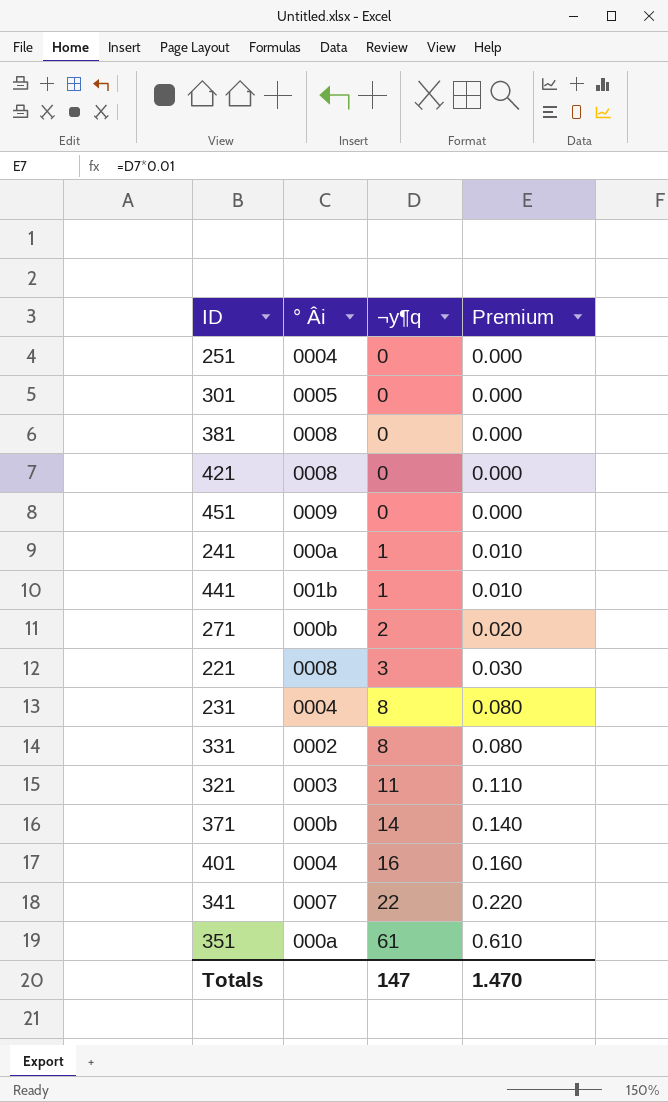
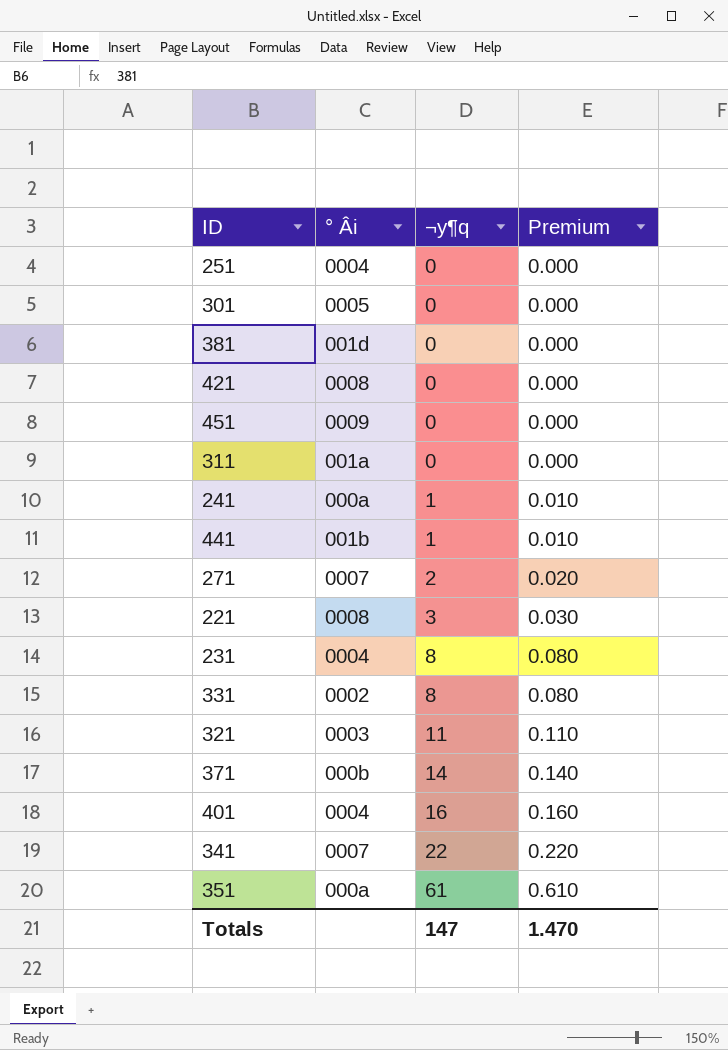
381 | ° Âi: 0008 -> 001d
row 311: none -> 001a | 0 | 0.000
271 | ° Âi: 000b -> 0007

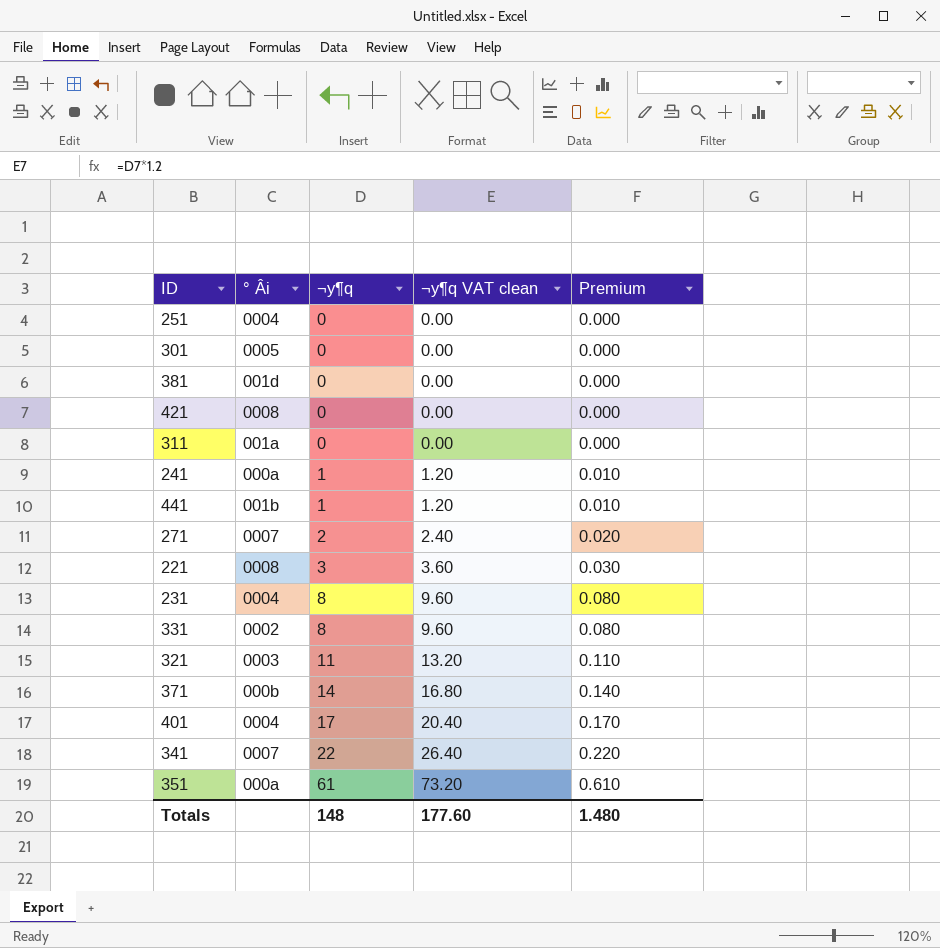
column ¬y¶q VAT clean | formula: none -> [¬y¶q] * 1.2
row 451: 0009 | 0 | 0.000 -> none
401 | ¬y¶q: 16 -> 17
401 | Premium: 0.160 -> 0.170
Totals | ¬y¶q: 147 -> 148
Totals | Premium: 1.470 -> 1.480

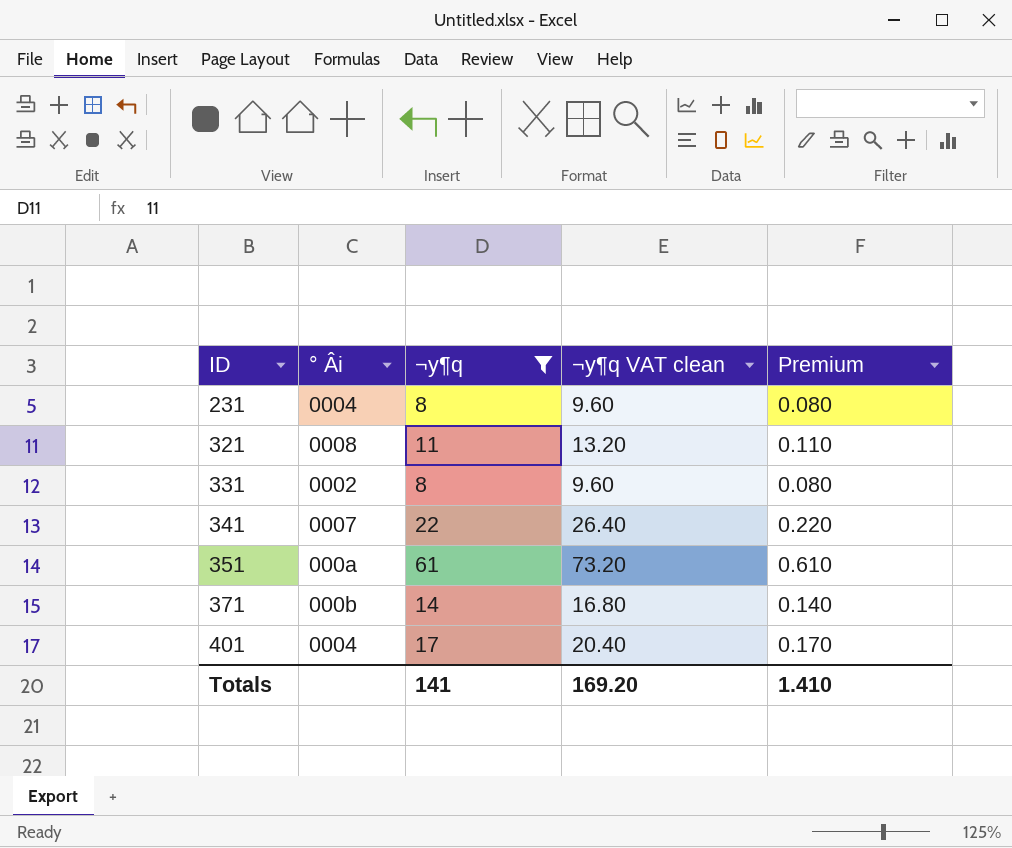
filter: none -> ¬y¶q >= 8
row order: ¬y¶q ascending -> ID ascending
321 | ° Âi: 0003 -> 0008
Totals | ¬y¶q: 148 -> 141
Totals | ¬y¶q VAT clean: 177.60 -> 169.20
Totals | Premium: 1.480 -> 1.410

